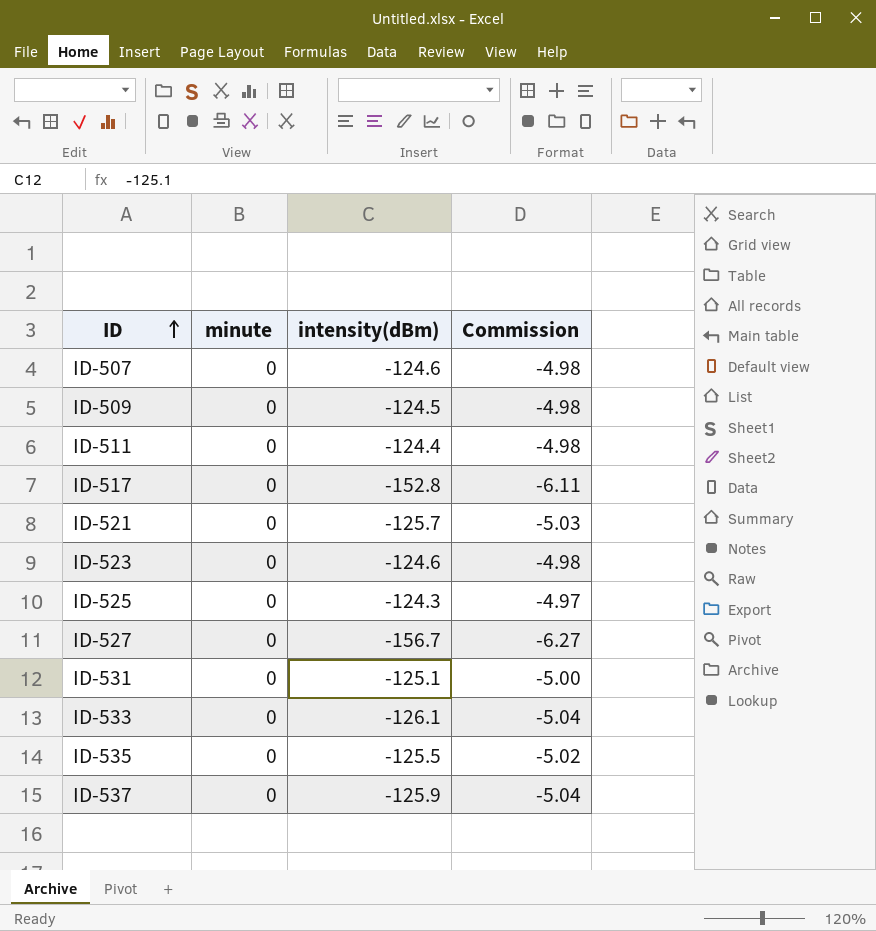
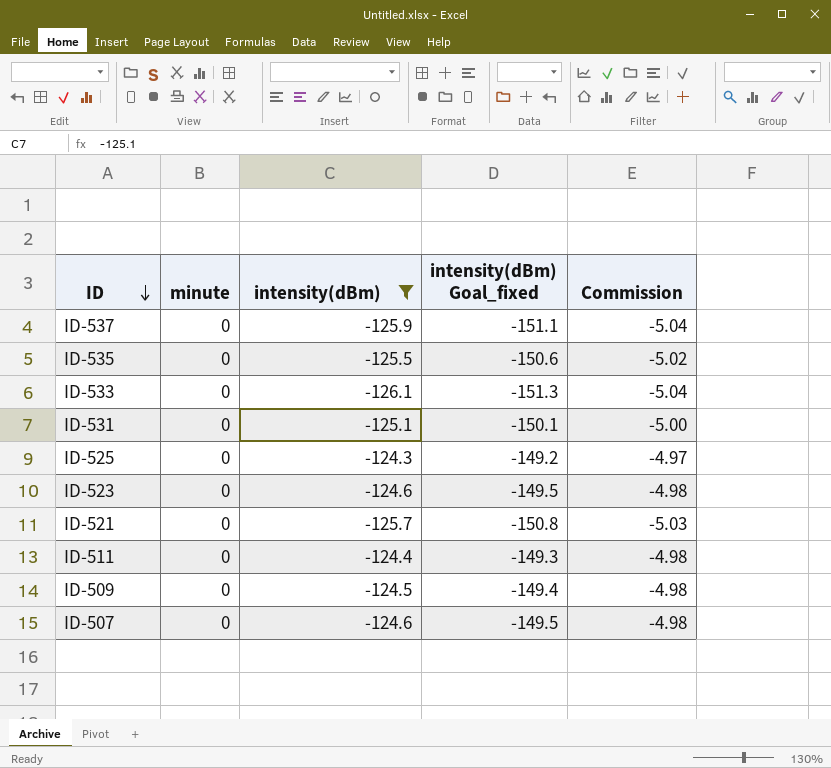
filter: none -> intensity(dBm) >= -126.1
row order: ID ascending -> ID descending
column intensity(dBm) Goal_fixed | formula: none -> [intensity(dBm)] * 1.2

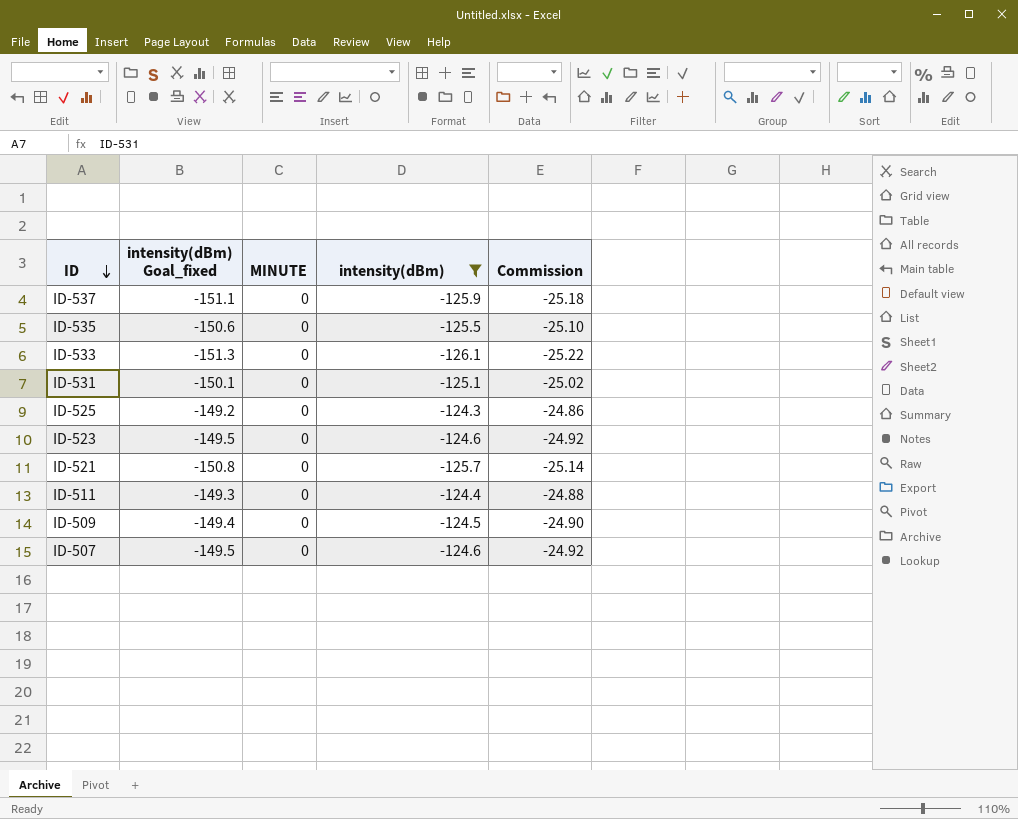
column intensity(dBm) Goal_fixed | position: 4 -> 2
column name: minute -> MINUTE
column Commission | formula: [intensity(dBm)] * 0.04 -> [intensity(dBm)] * 0.2

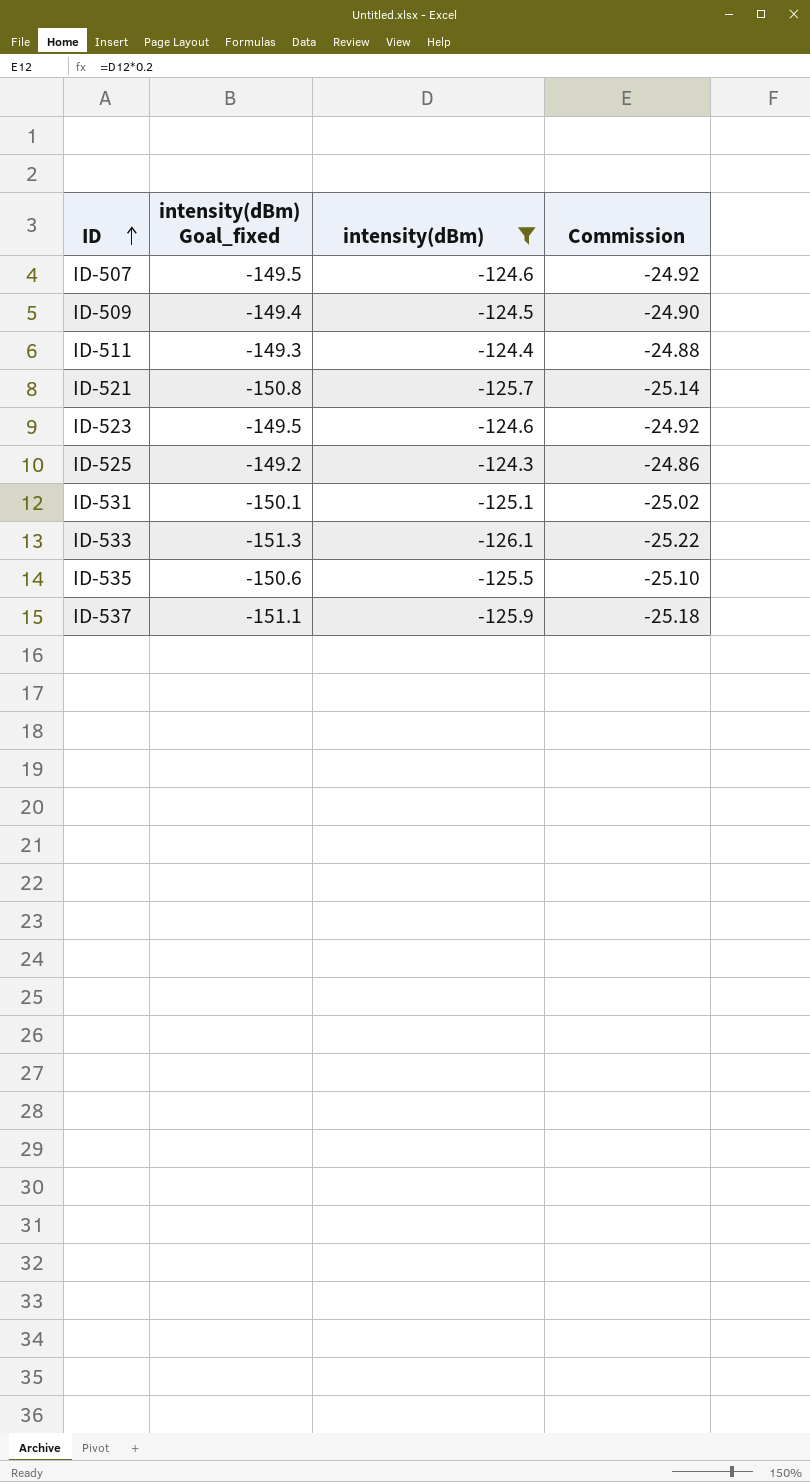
row order: ID descending -> ID ascending
column MINUTE | position: 3 -> none

